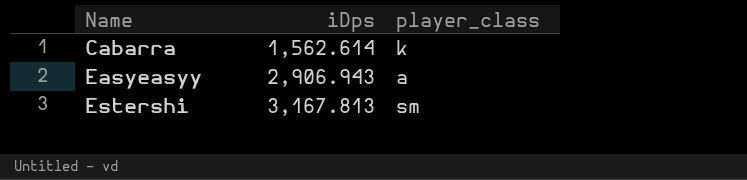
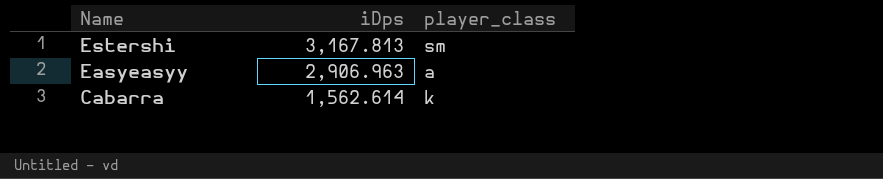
row order: Name ascending -> Name descending
Easyeasyy | iDps: 2,906.943 -> 2,906.963

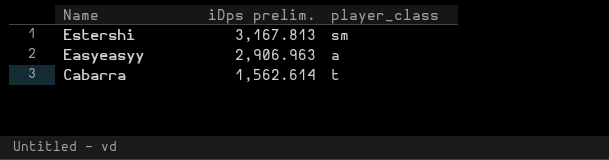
column name: iDps -> iDps prelim.
Cabarra | player_class: k -> t

